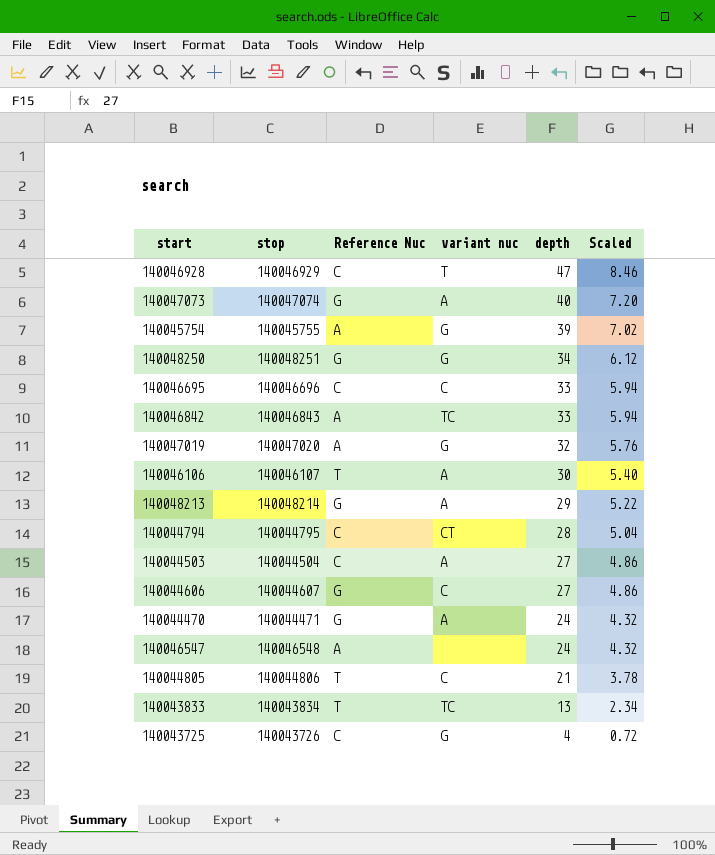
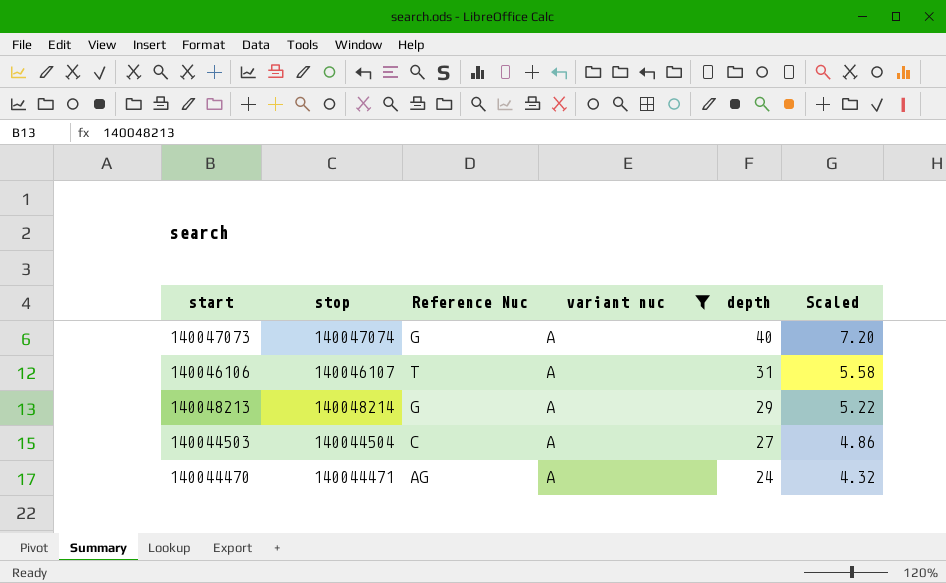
filter: none -> variant nuc = A
140046106 | depth: 30 -> 31
140046106 | Scaled: 5.40 -> 5.58
140044470 | Reference Nuc: G -> AG

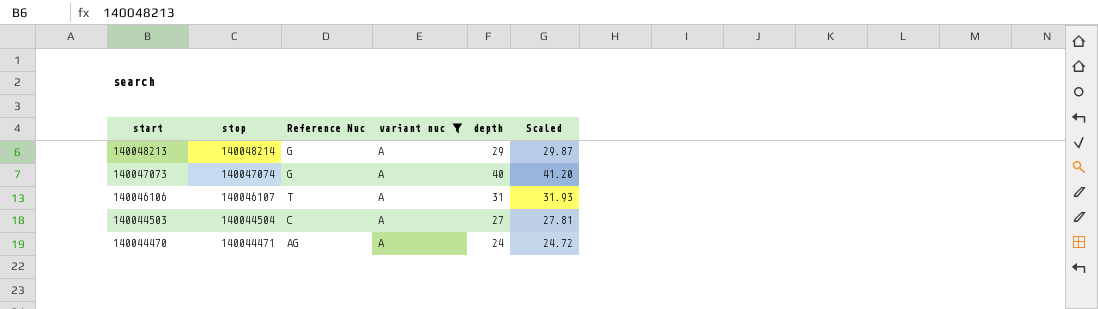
row order: depth descending -> start descending
column Scaled | formula: [depth] * 0.18 -> [depth] * 1.03

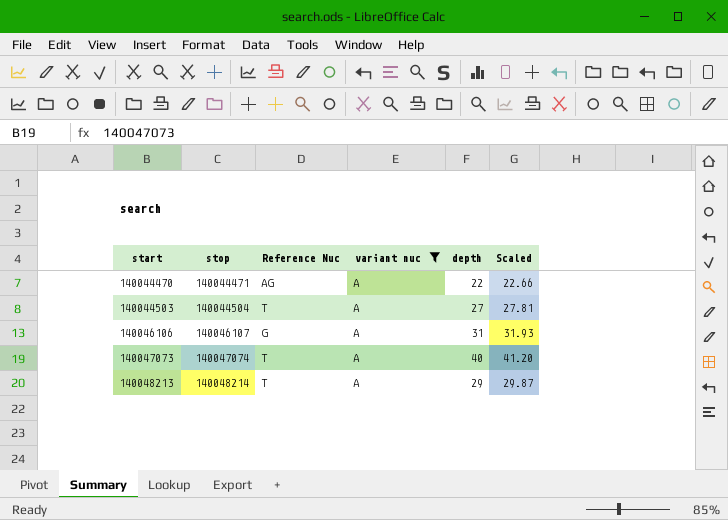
row order: start descending -> start ascending
140044470 | depth: 24 -> 22
140044470 | Scaled: 24.72 -> 22.66
140044503 | Reference Nuc: C -> T
140046106 | Reference Nuc: T -> G
140047073 | Reference Nuc: G -> T
140048213 | Reference Nuc: G -> T

